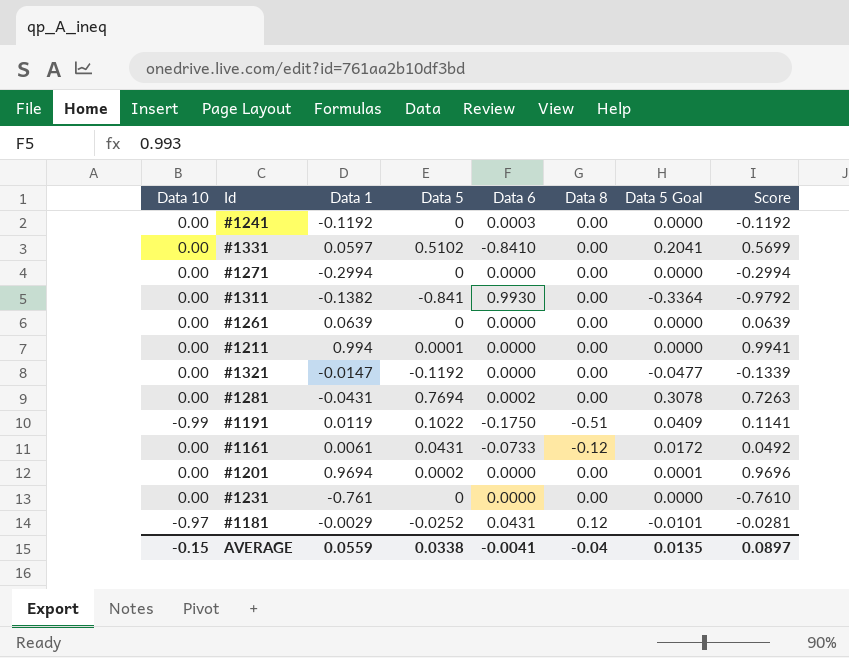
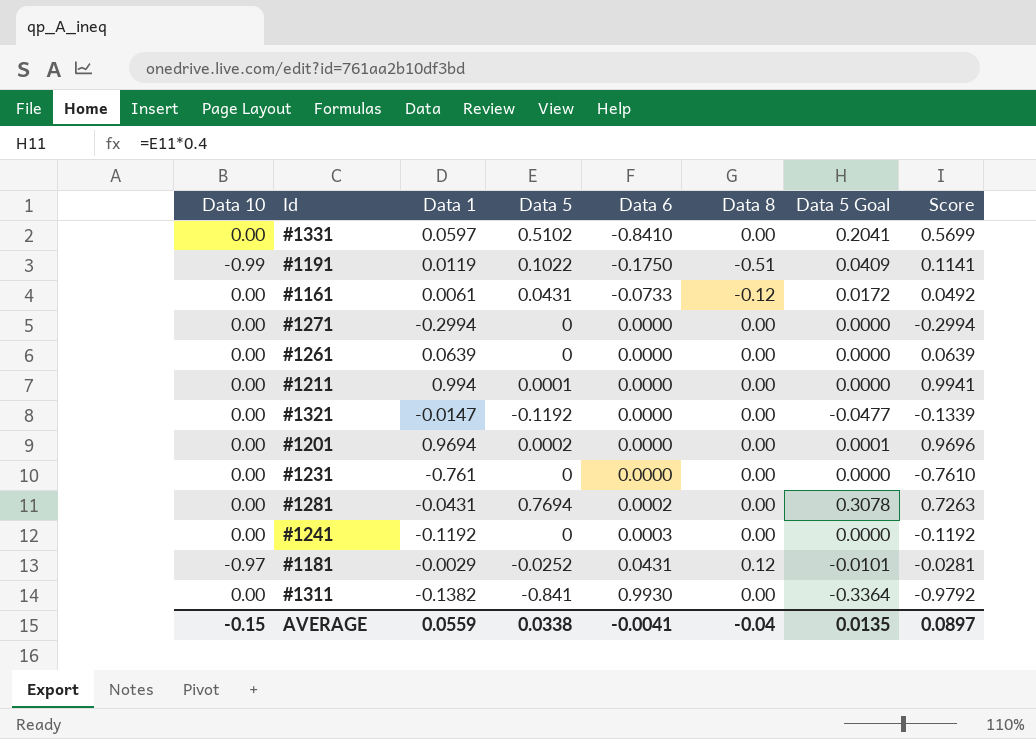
row order: none -> Data 6 ascending

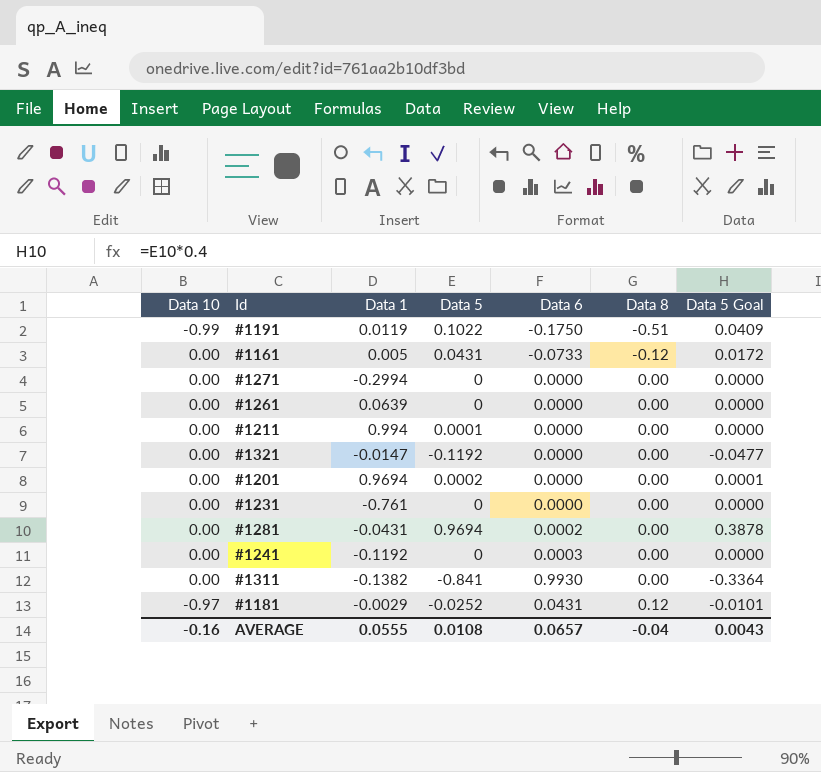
row order: Data 6 ascending -> Data 8 ascending
column Score | formula: [Data 1] + [Data 5] -> none
row #1331: 0.00 | 0.0597 | 0.5102 | -0.8410 | 0.00 | 0.2041 | 0.5699 -> none
#1161 | Data 1: 0.0061 -> 0.005
#1281 | Data 5: 0.7694 -> 0.9694
#1281 | Data 5 Goal: 0.3078 -> 0.3878
AVERAGE | Data 10: -0.15 -> -0.16
AVERAGE | Data 1: 0.0559 -> 0.0555
AVERAGE | Data 5: 0.0338 -> 0.0108
AVERAGE | Data 6: -0.0041 -> 0.0657
AVERAGE | Data 5 Goal: 0.0135 -> 0.0043

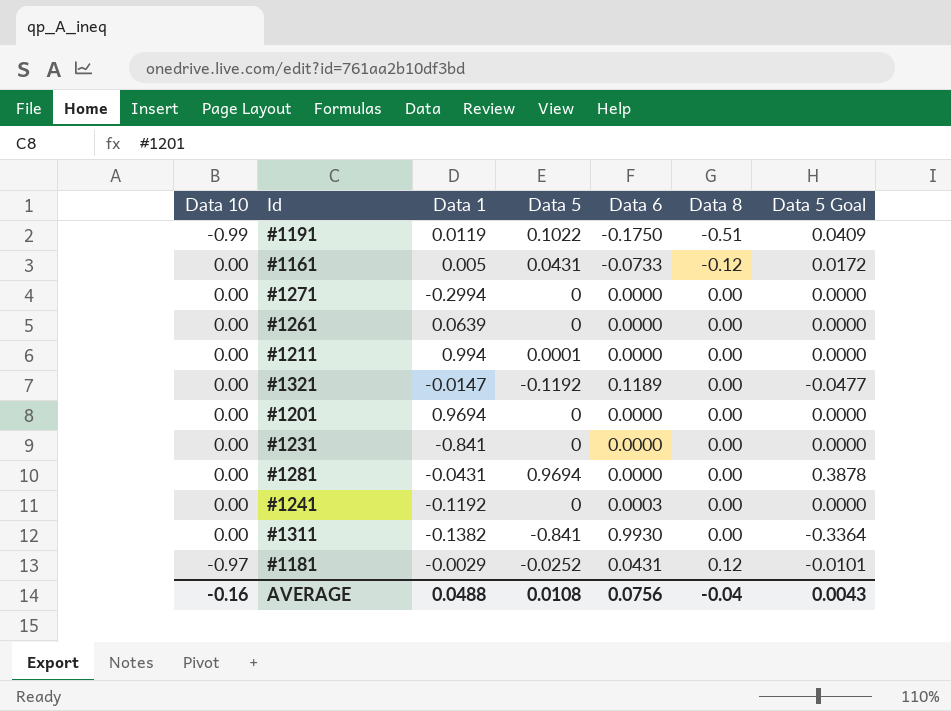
#1321 | Data 6: 0.0000 -> 0.1189
#1201 | Data 5: 0.0002 -> 0
#1201 | Data 5 Goal: 0.0001 -> 0.0000
#1231 | Data 1: -0.761 -> -0.841
#1281 | Data 6: 0.0002 -> 0.0000
AVERAGE | Data 1: 0.0555 -> 0.0488
AVERAGE | Data 6: 0.0657 -> 0.0756

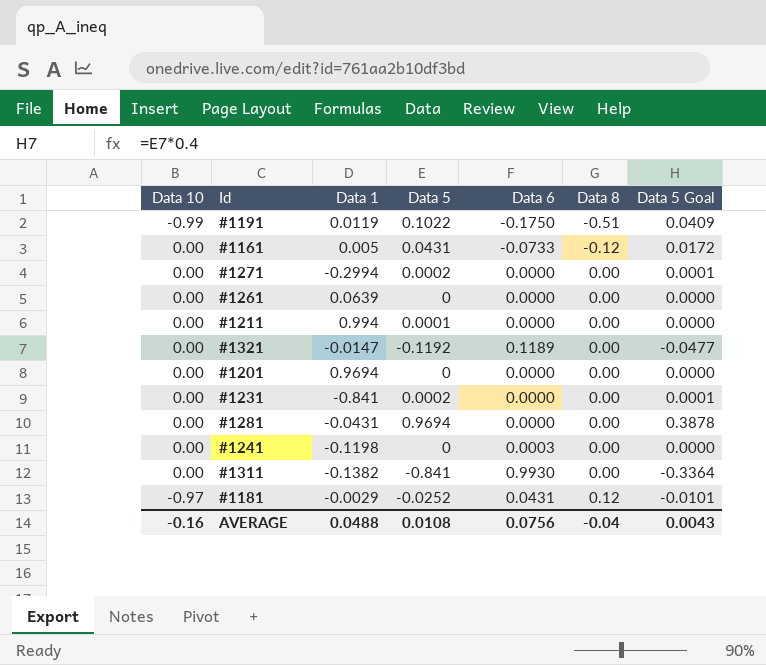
#1271 | Data 5: 0 -> 0.0002
#1271 | Data 5 Goal: 0.0000 -> 0.0001
#1231 | Data 5: 0 -> 0.0002
#1231 | Data 5 Goal: 0.0000 -> 0.0001
#1241 | Data 1: -0.1192 -> -0.1198

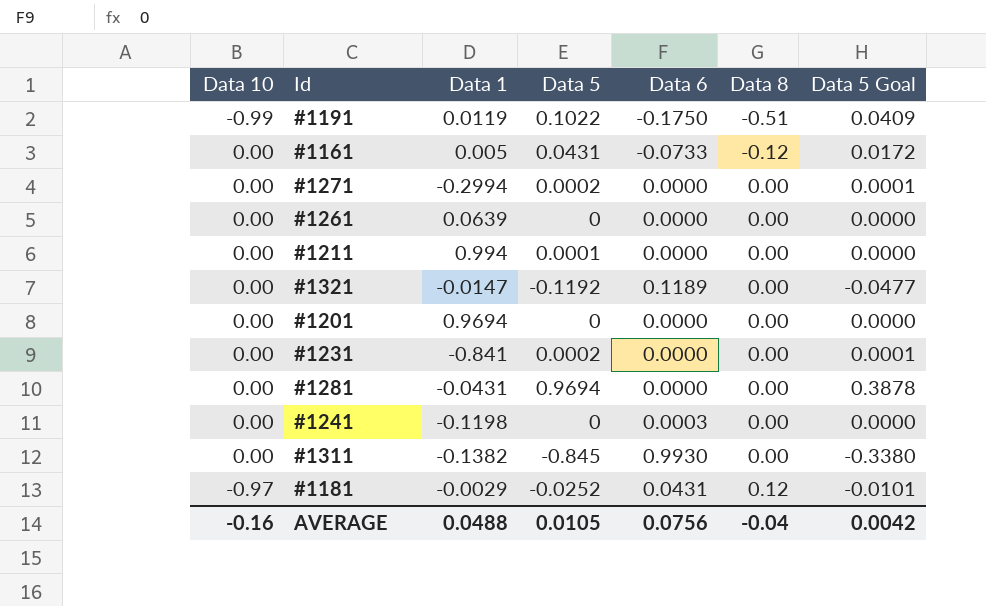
#1311 | Data 5: -0.841 -> -0.845
#1311 | Data 5 Goal: -0.3364 -> -0.3380
AVERAGE | Data 5: 0.0108 -> 0.0105
AVERAGE | Data 5 Goal: 0.0043 -> 0.0042

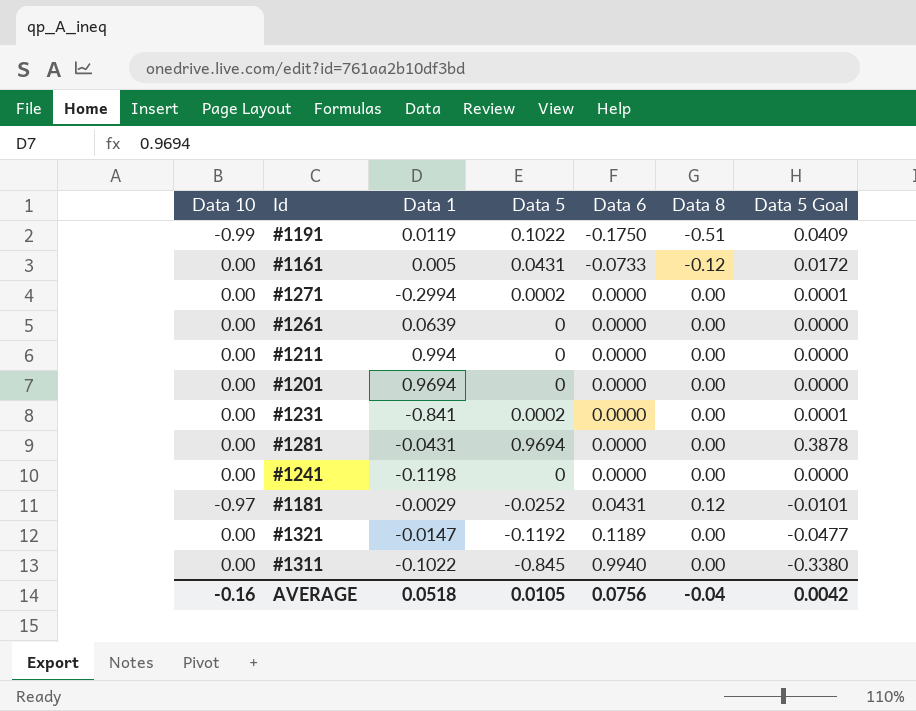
row order: Data 8 ascending -> Data 6 ascending
#1211 | Data 5: 0.0001 -> 0
#1241 | Data 6: 0.0003 -> 0.0000
#1311 | Data 1: -0.1382 -> -0.1022
#1311 | Data 6: 0.9930 -> 0.9940
AVERAGE | Data 1: 0.0488 -> 0.0518

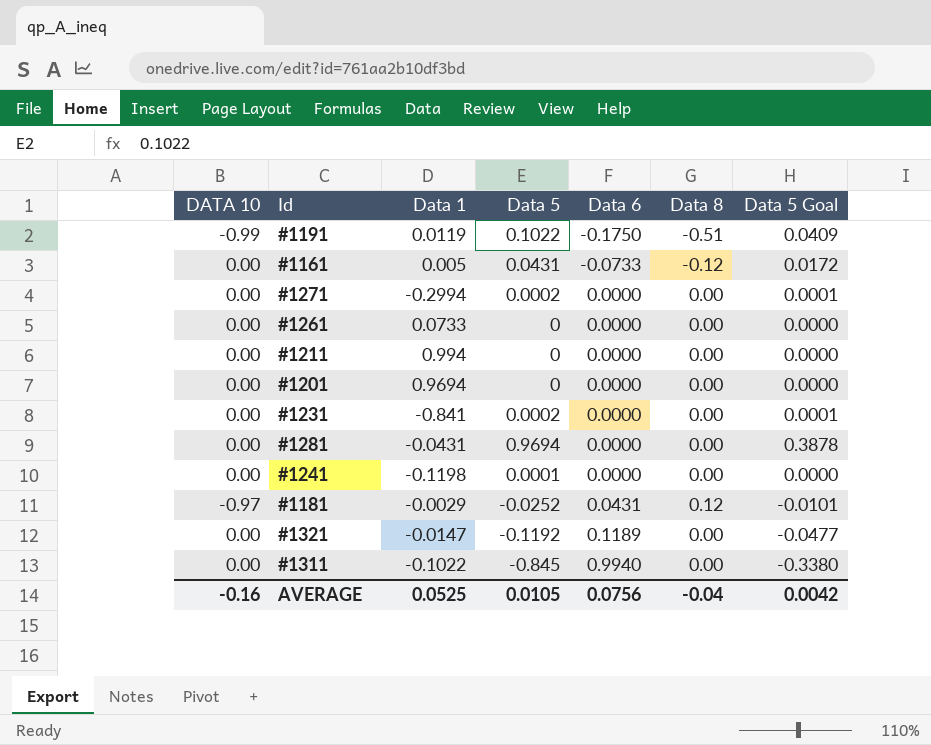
column name: Data 10 -> DATA 10
#1261 | Data 1: 0.0639 -> 0.0733
#1241 | Data 5: 0 -> 0.0001
AVERAGE | Data 1: 0.0518 -> 0.0525

